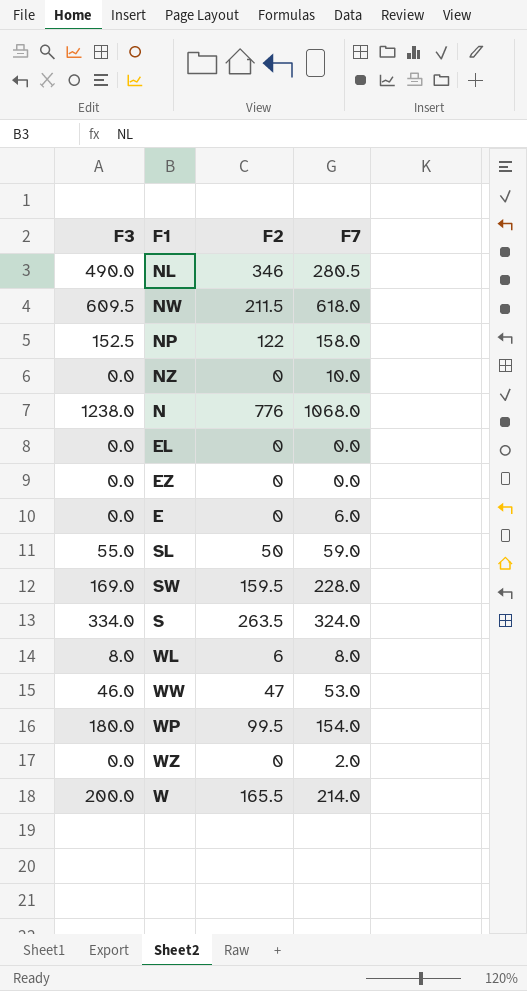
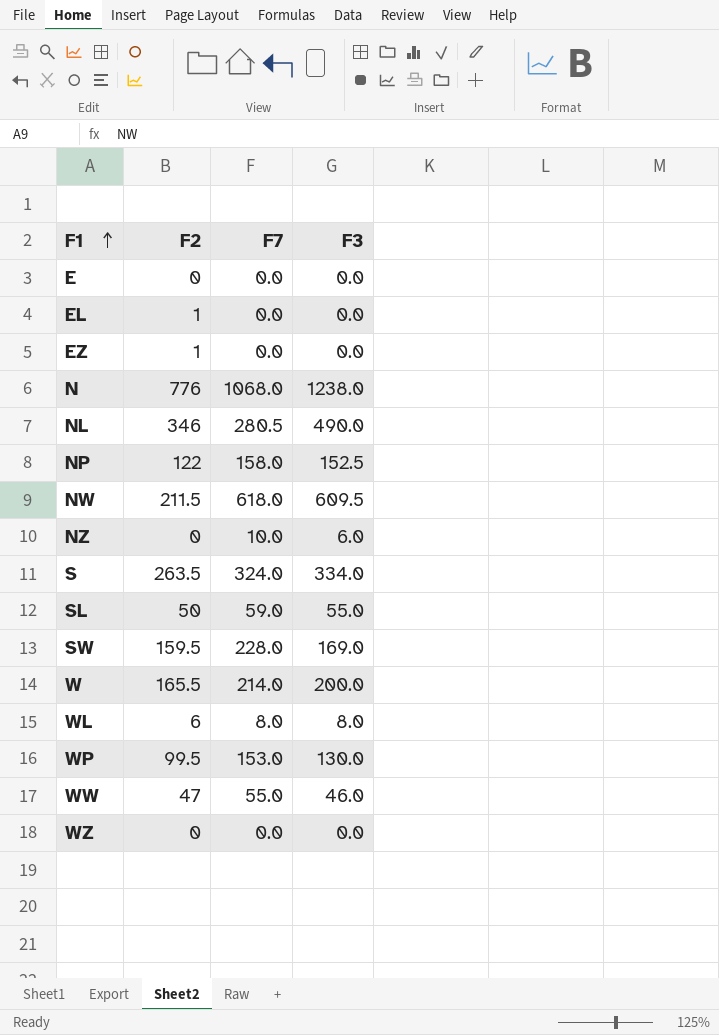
row order: none -> F1 ascending
column F3 | position: 1 -> 4
E | F7: 6.0 -> 0.0
EL | F2: 0 -> 1
EZ | F2: 0 -> 1
NZ | F3: 0.0 -> 6.0
WP | F7: 154.0 -> 153.0
WP | F3: 180.0 -> 130.0
WW | F7: 53.0 -> 55.0
WZ | F7: 2.0 -> 0.0

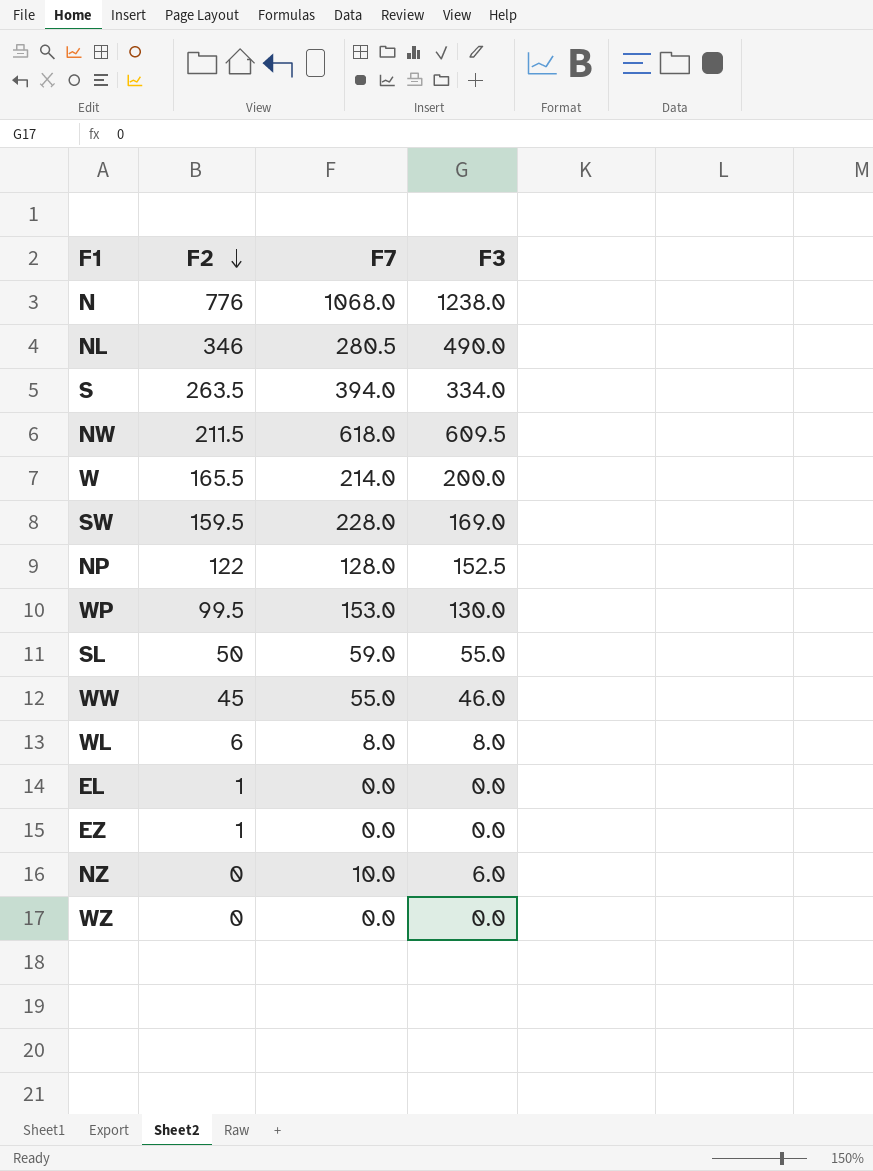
row order: F1 ascending -> F2 descending
row E: 0 | 0.0 | 0.0 -> none
S | F7: 324.0 -> 394.0
NP | F7: 158.0 -> 128.0
WW | F2: 47 -> 45

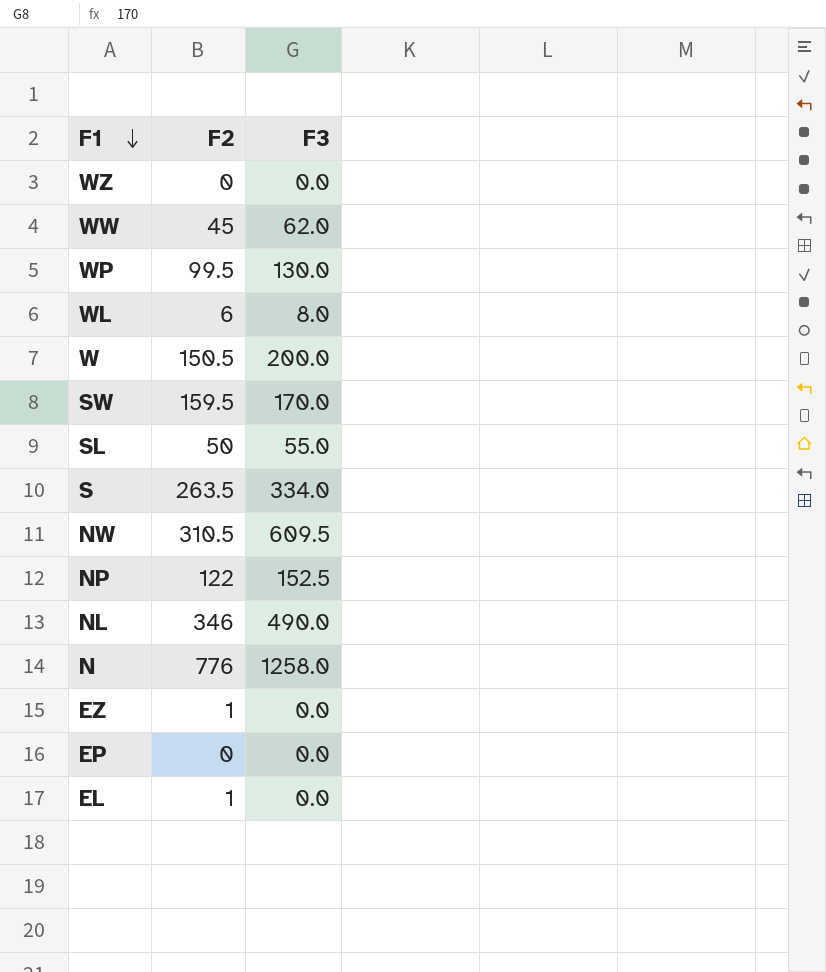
row order: F2 descending -> F1 descending
column F7 | position: 3 -> none
row NZ: 0 | 10.0 | 6.0 -> none
WW | F3: 46.0 -> 62.0
W | F2: 165.5 -> 150.5
SW | F3: 169.0 -> 170.0
NW | F2: 211.5 -> 310.5
N | F3: 1238.0 -> 1258.0
row EP: none -> 0 | 0.0

